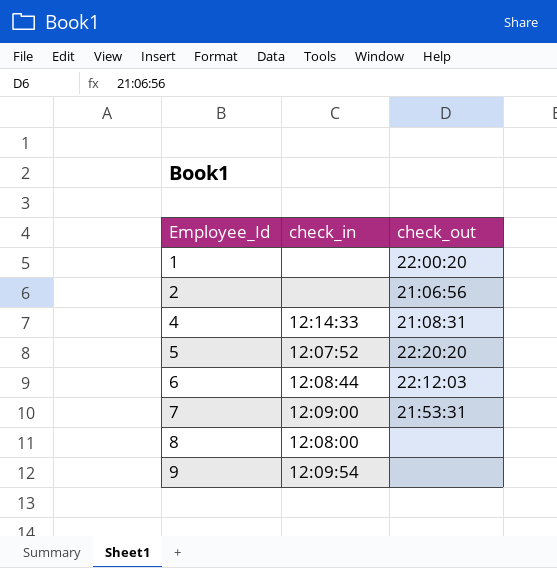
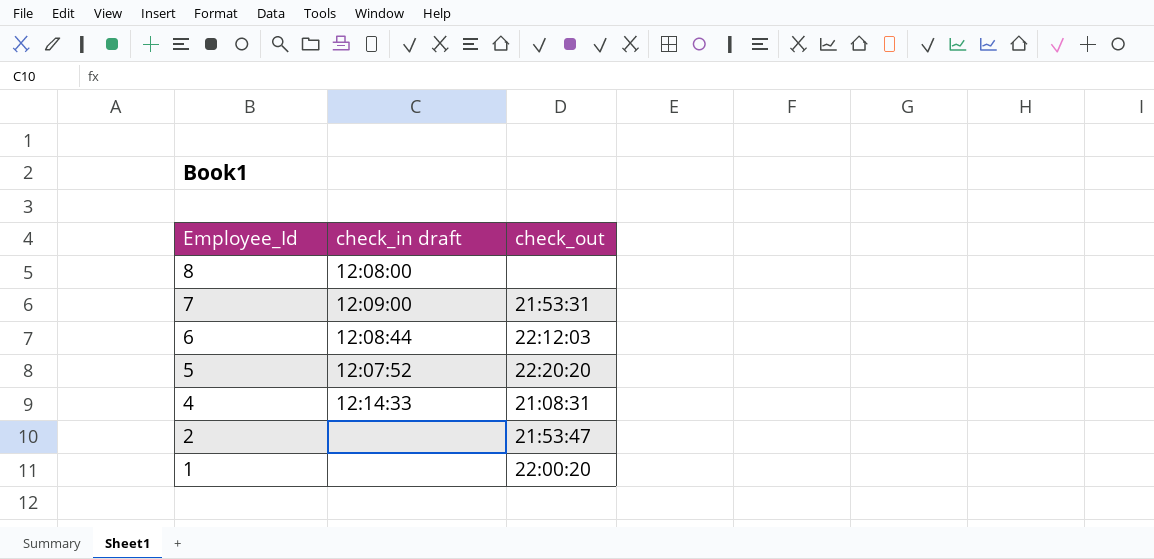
row order: Employee_Id ascending -> Employee_Id descending
column name: check_in -> check_in draft
row 9: 12:09:54 | none -> none
2 | check_out: 21:06:56 -> 21:53:47

